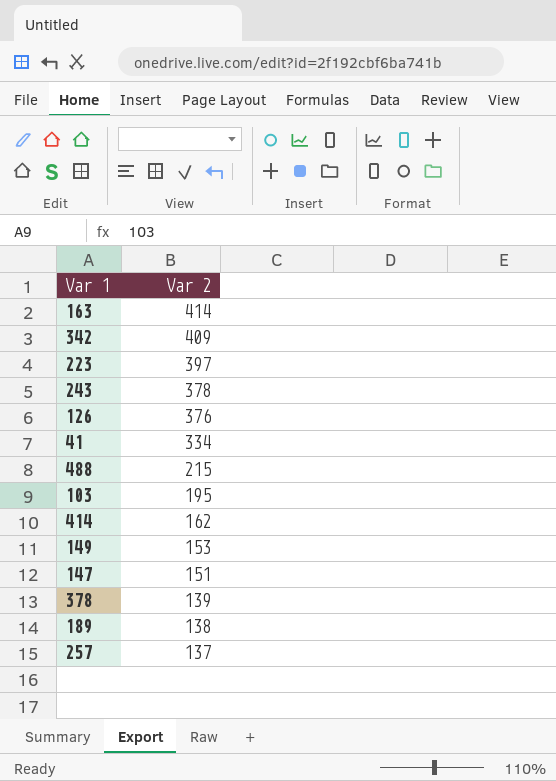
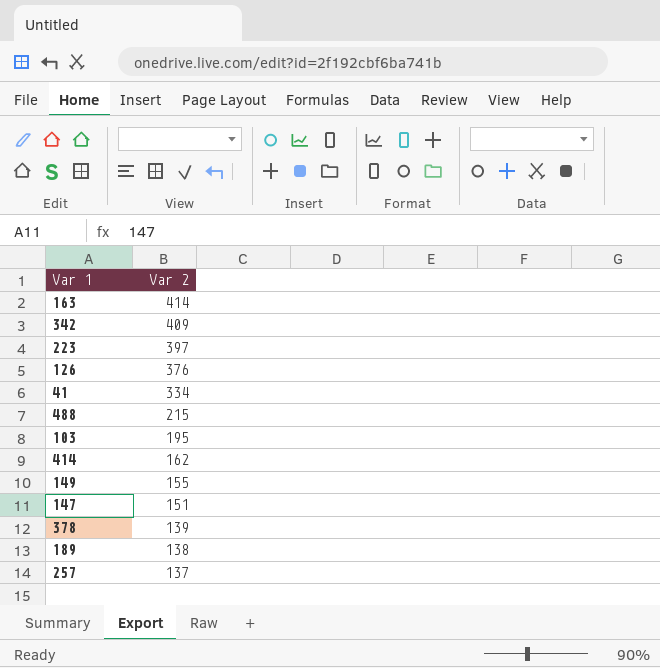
row 243: 378 -> none
149 | Var 2: 153 -> 155

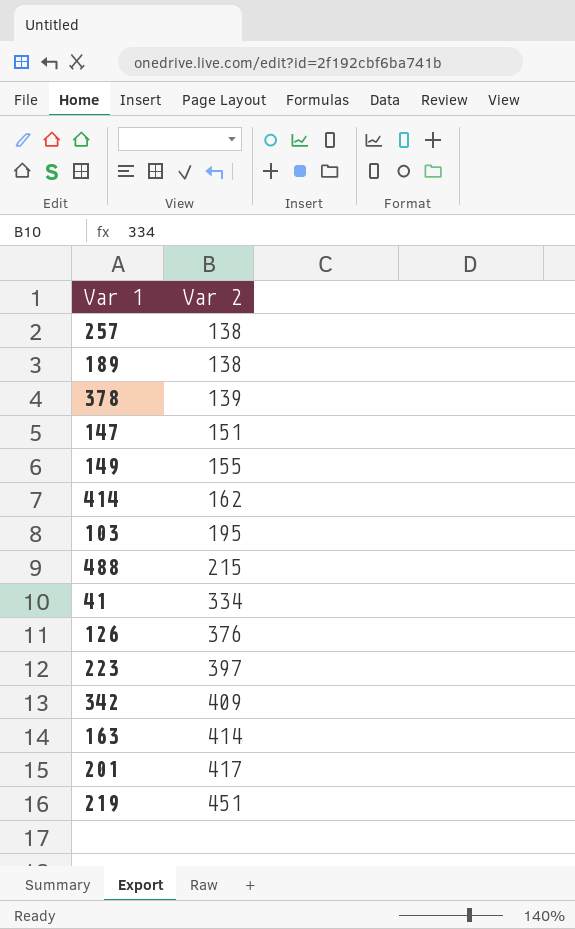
row order: Var 2 descending -> Var 2 ascending
257 | Var 2: 137 -> 138
row 201: none -> 417
row 219: none -> 451

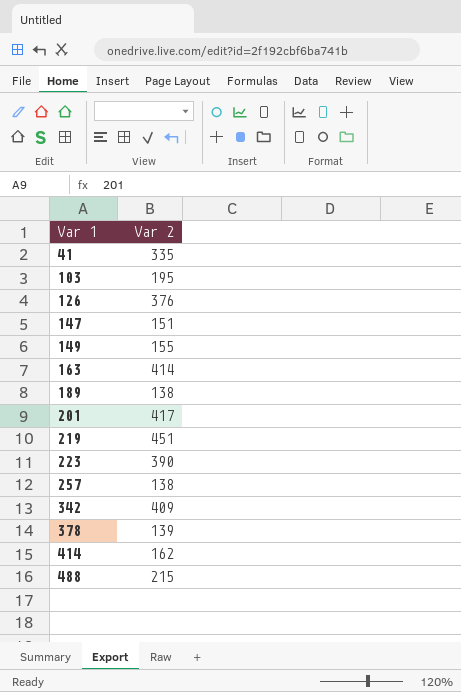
row order: Var 2 ascending -> Var 1 ascending
41 | Var 2: 334 -> 335
223 | Var 2: 397 -> 390

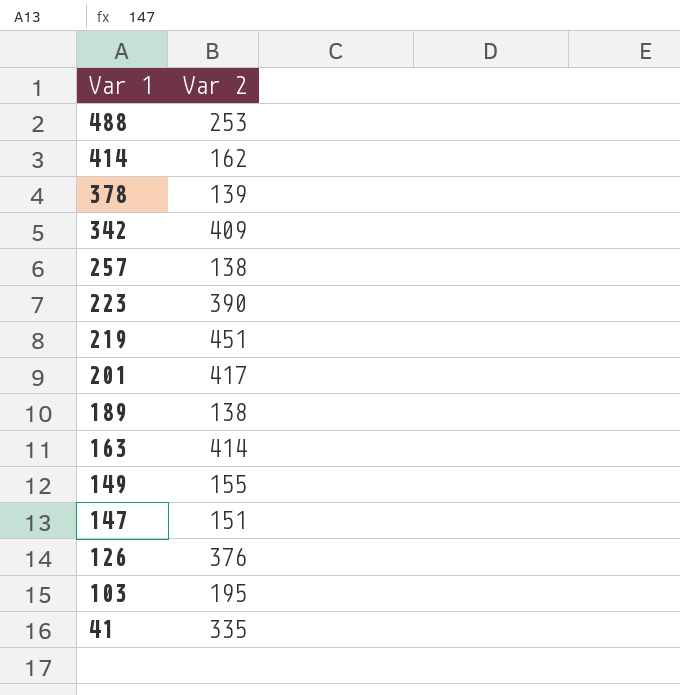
row order: Var 1 ascending -> Var 1 descending
488 | Var 2: 215 -> 253

